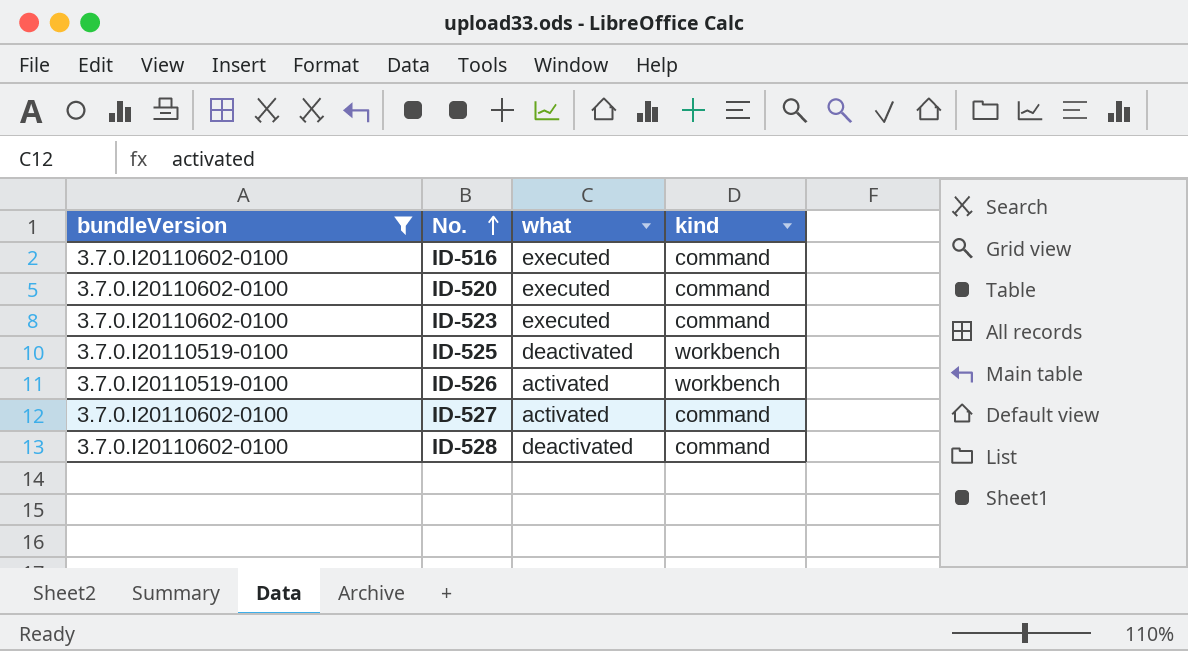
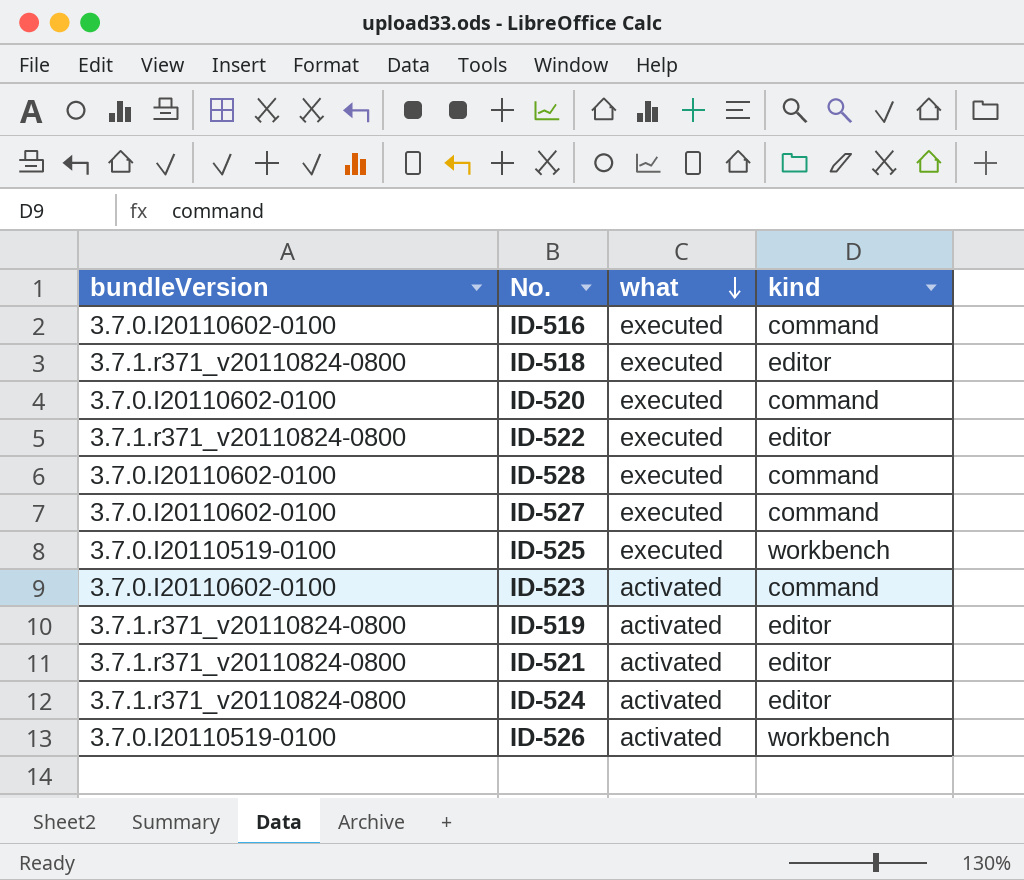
filter: bundleVersion != 3.7.1.r371_v20110824-0800 -> none
row order: No. ascending -> what descending
ID-528 | what: deactivated -> executed
ID-527 | what: activated -> executed
ID-525 | what: deactivated -> executed
ID-523 | what: executed -> activated

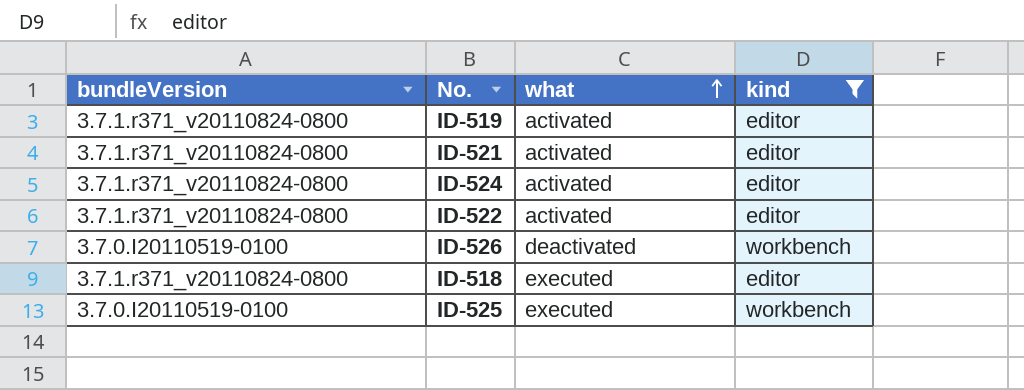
filter: none -> kind != command
row order: what descending -> what ascending
ID-522 | what: executed -> activated
ID-526 | what: activated -> deactivated

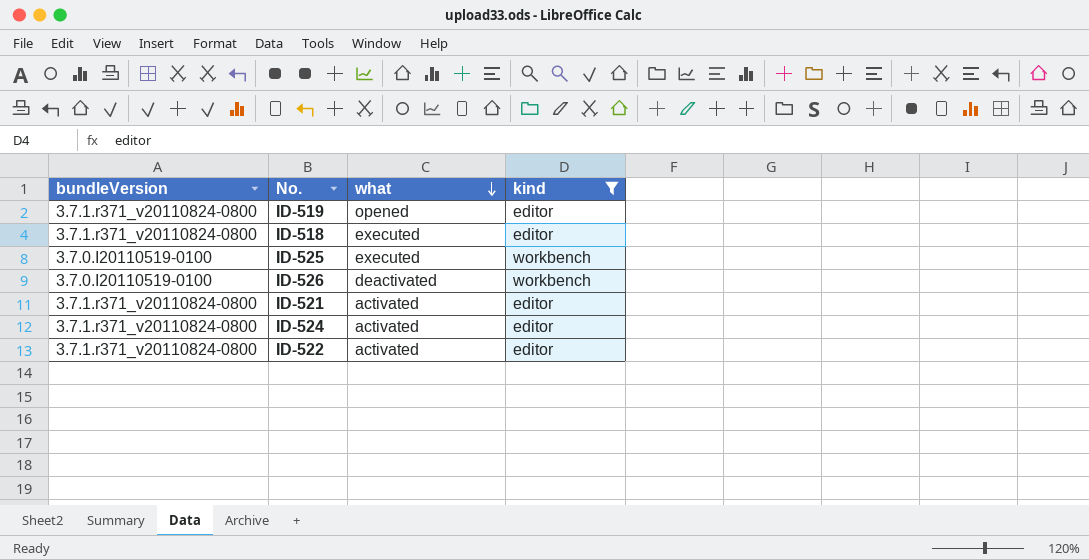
row order: what ascending -> what descending
ID-519 | what: activated -> opened

